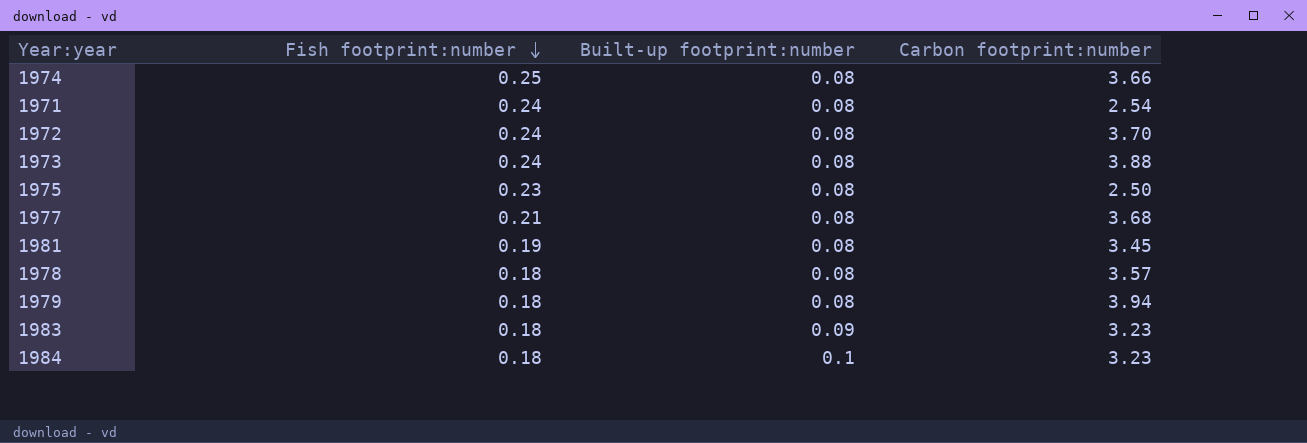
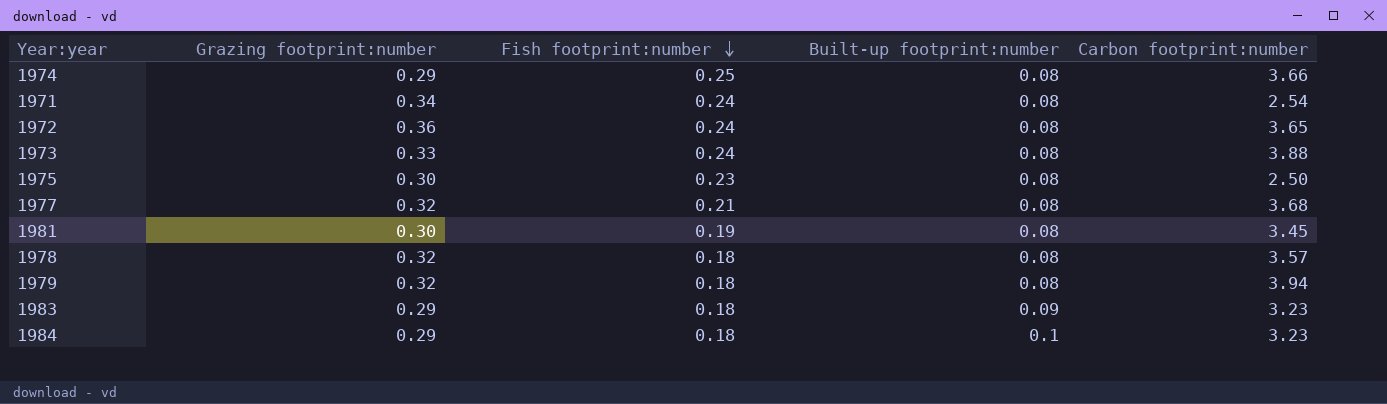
column Grazing footprint:number | position: none -> 2
1972 | Carbon footprint:number: 3.70 -> 3.65

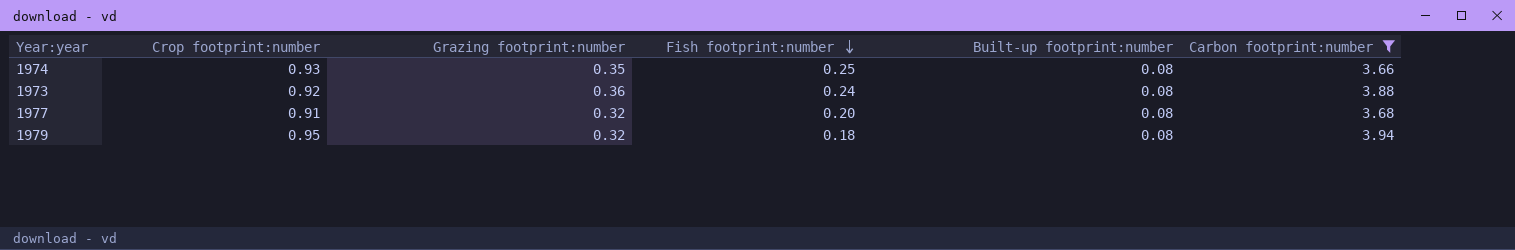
filter: none -> Carbon footprint:number >= 3.66
column Crop footprint:number | position: none -> 2
1974 | Grazing footprint:number: 0.29 -> 0.35
1973 | Grazing footprint:number: 0.33 -> 0.36
1977 | Fish footprint:number: 0.21 -> 0.20

